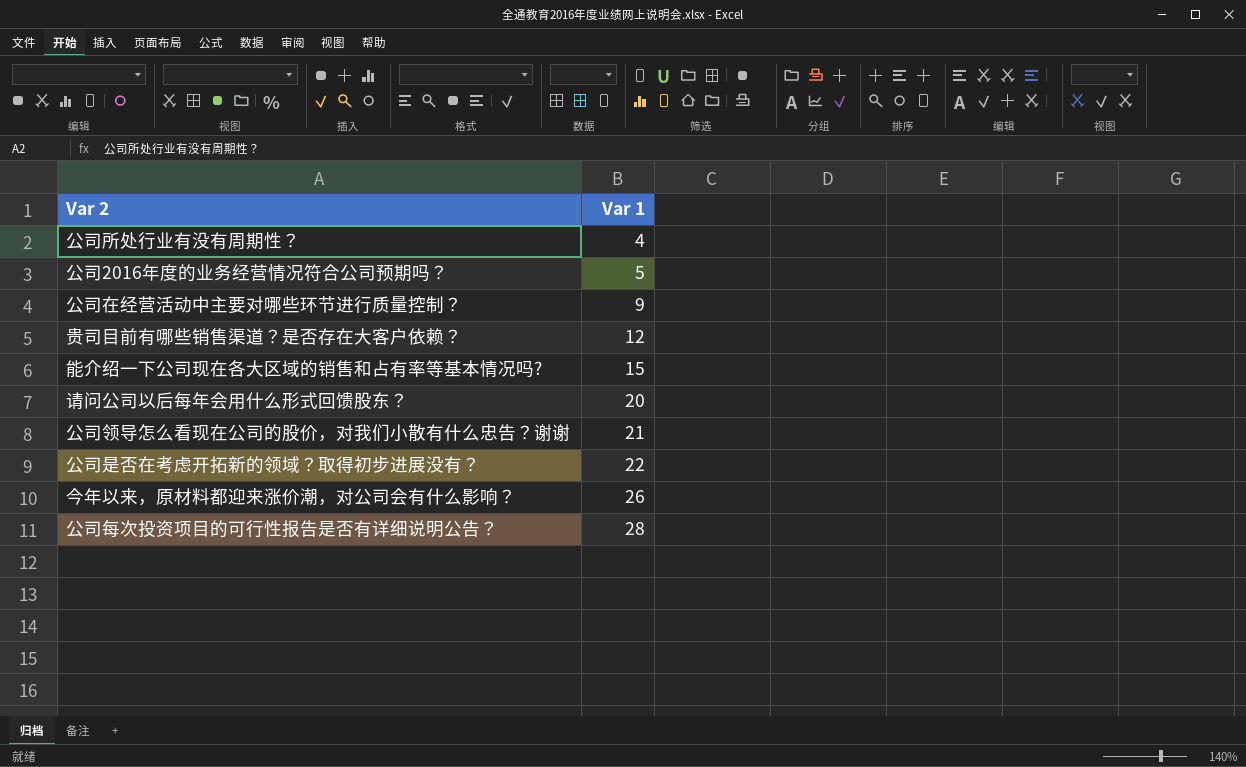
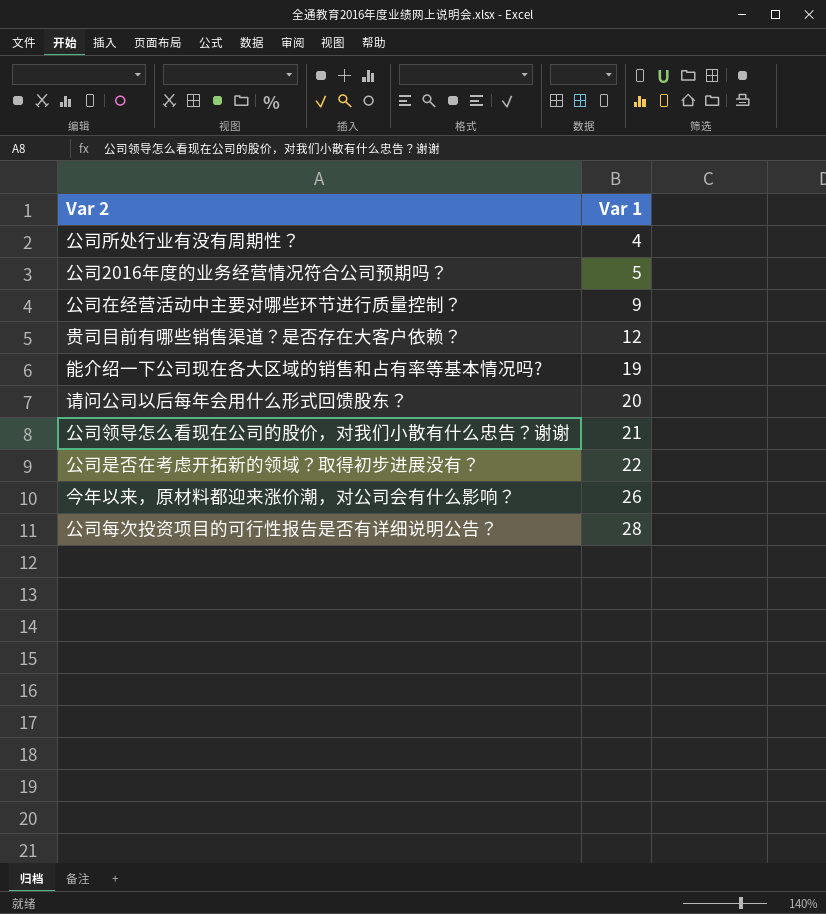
能介绍一下公司现在各大区域的销售和占有率等基本情况吗? | Var 1: 15 -> 19

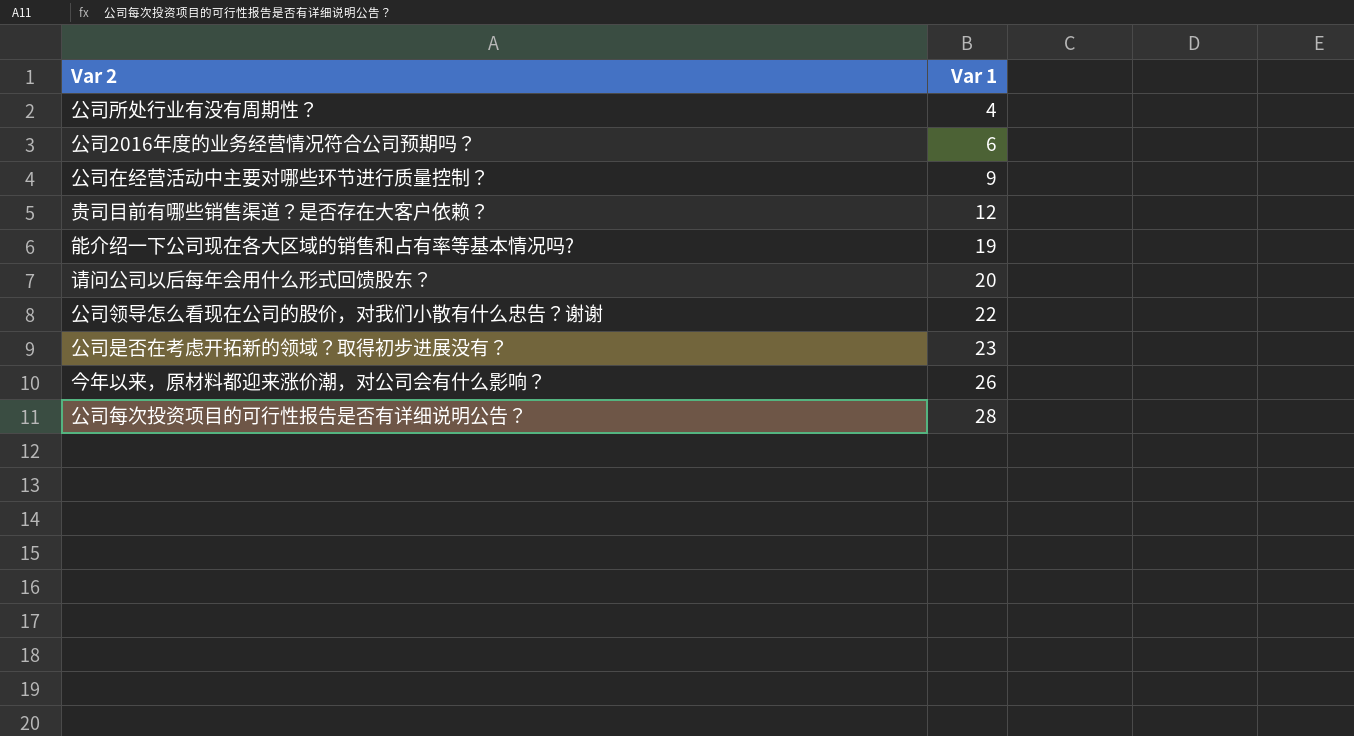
公司2016年度的业务经营情况符合公司预期吗？ | Var 1: 5 -> 6
公司领导怎么看现在公司的股价，对我们小散有什么忠告？谢谢 | Var 1: 21 -> 22
公司是否在考虑开拓新的领域？取得初步进展没有？ | Var 1: 22 -> 23

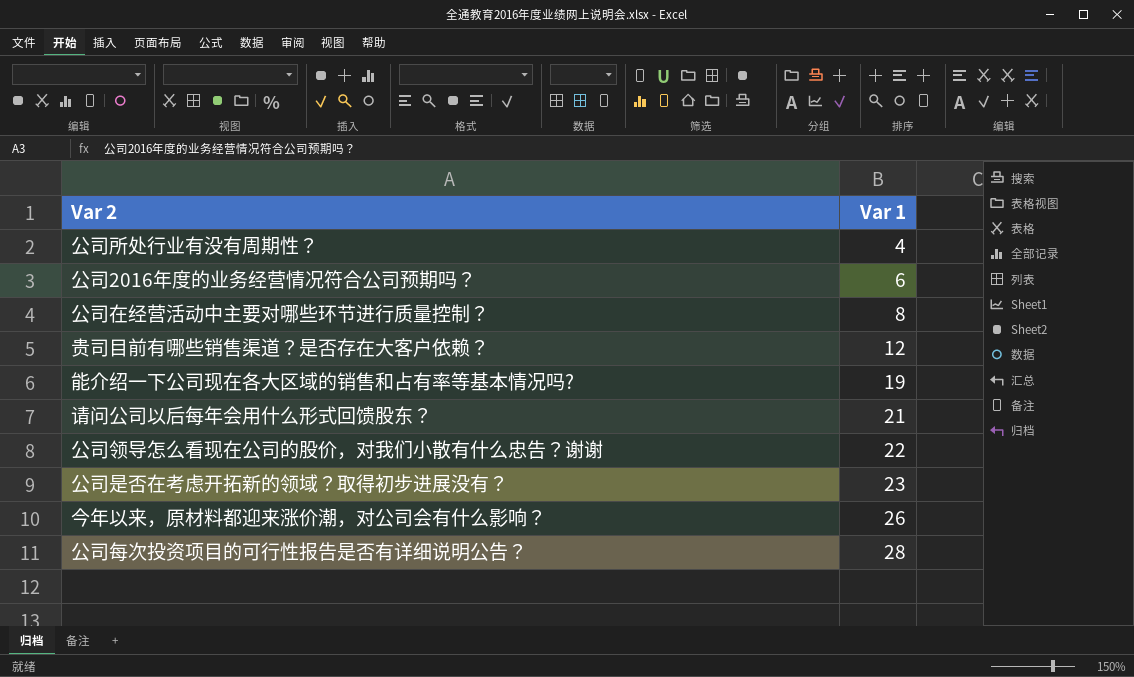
公司在经营活动中主要对哪些环节进行质量控制？ | Var 1: 9 -> 8
请问公司以后每年会用什么形式回馈股东？ | Var 1: 20 -> 21

